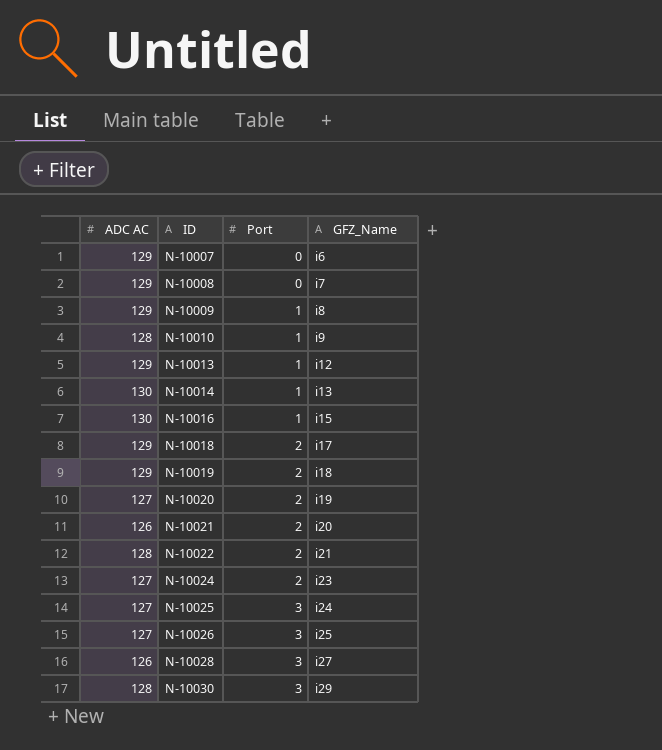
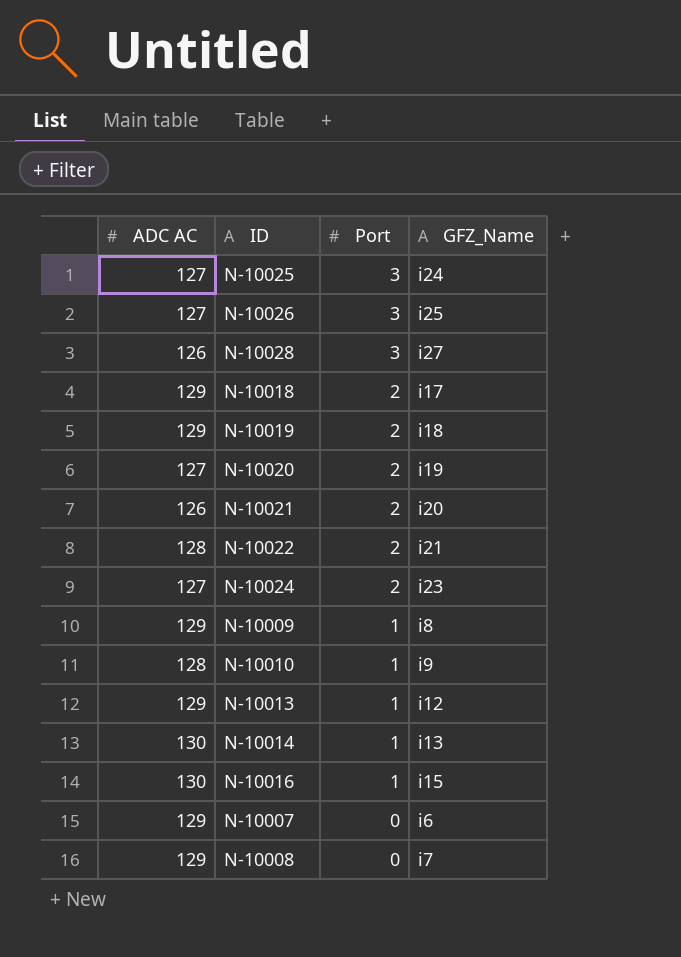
row order: ID ascending -> Port descending
row N-10030: 128 | 3 | i29 -> none

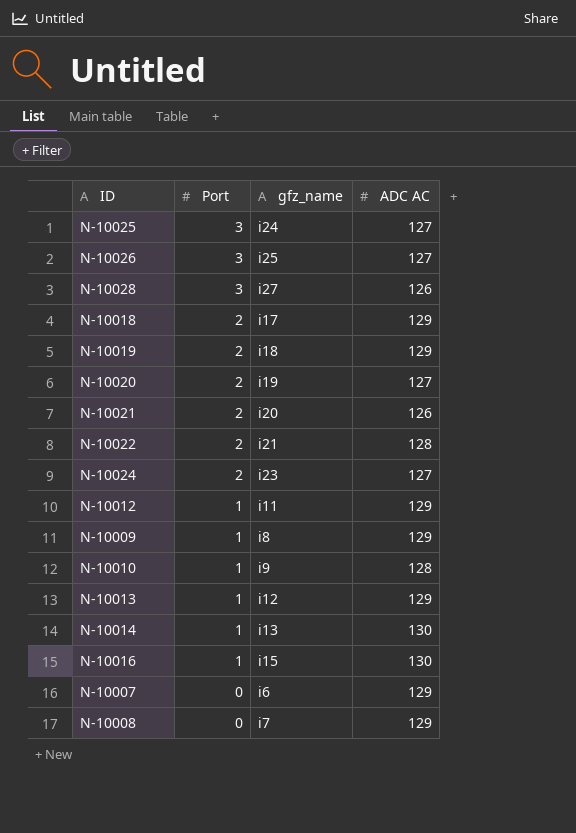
column name: GFZ_Name -> gfz_name
column ADC AC | position: 1 -> 4
row N-10012: none -> 1 | i11 | 129

